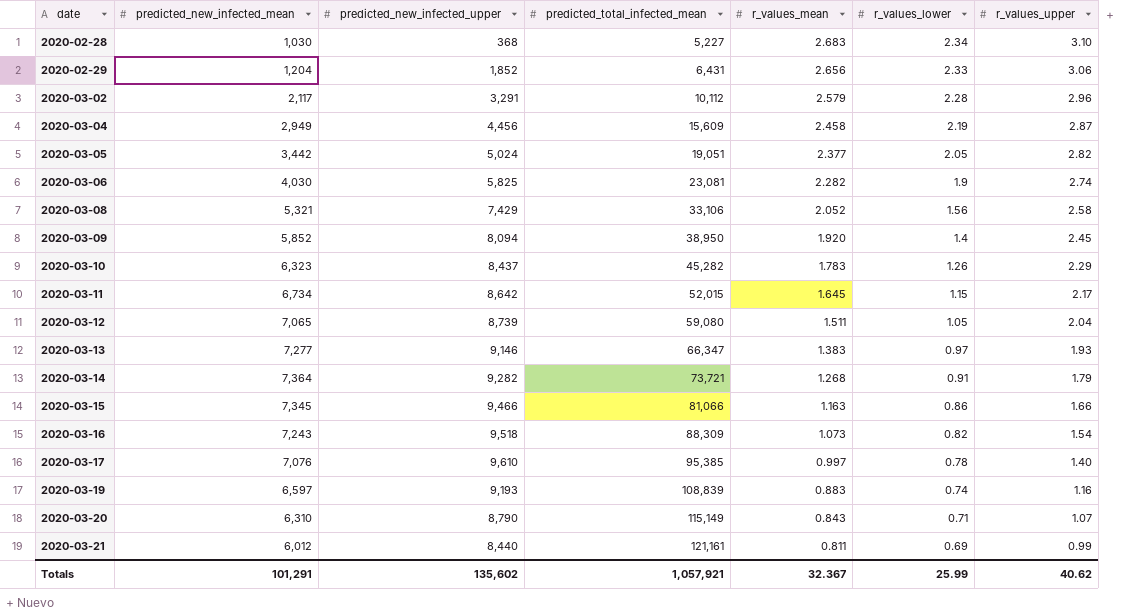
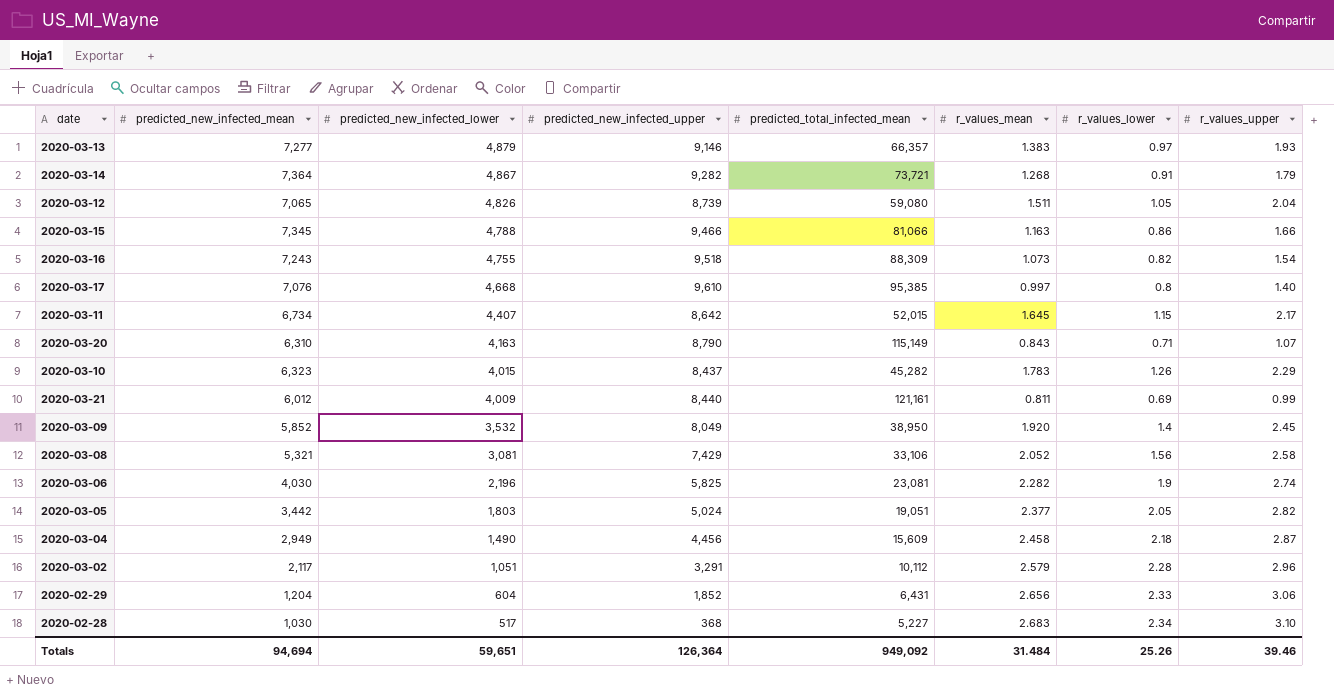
row order: date ascending -> predicted_new_infected_lower descending
column predicted_new_infected_lower | position: none -> 3
row 2020-03-19: 6,597 | 9,193 | 108,839 | 0.883 | 0.74 | 1.16 -> none
2020-03-13 | predicted_total_infected_mean: 66,347 -> 66,357
2020-03-17 | r_values_lower: 0.78 -> 0.8
2020-03-09 | predicted_new_infected_upper: 8,094 -> 8,049
2020-03-04 | r_values_lower: 2.19 -> 2.18
Totals | predicted_new_infected_mean: 101,291 -> 94,694
Totals | predicted_new_infected_upper: 135,602 -> 126,364
Totals | predicted_total_infected_mean: 1,057,921 -> 949,092
Totals | r_values_mean: 32.367 -> 31.484
Totals | r_values_lower: 25.99 -> 25.26
Totals | r_values_upper: 40.62 -> 39.46

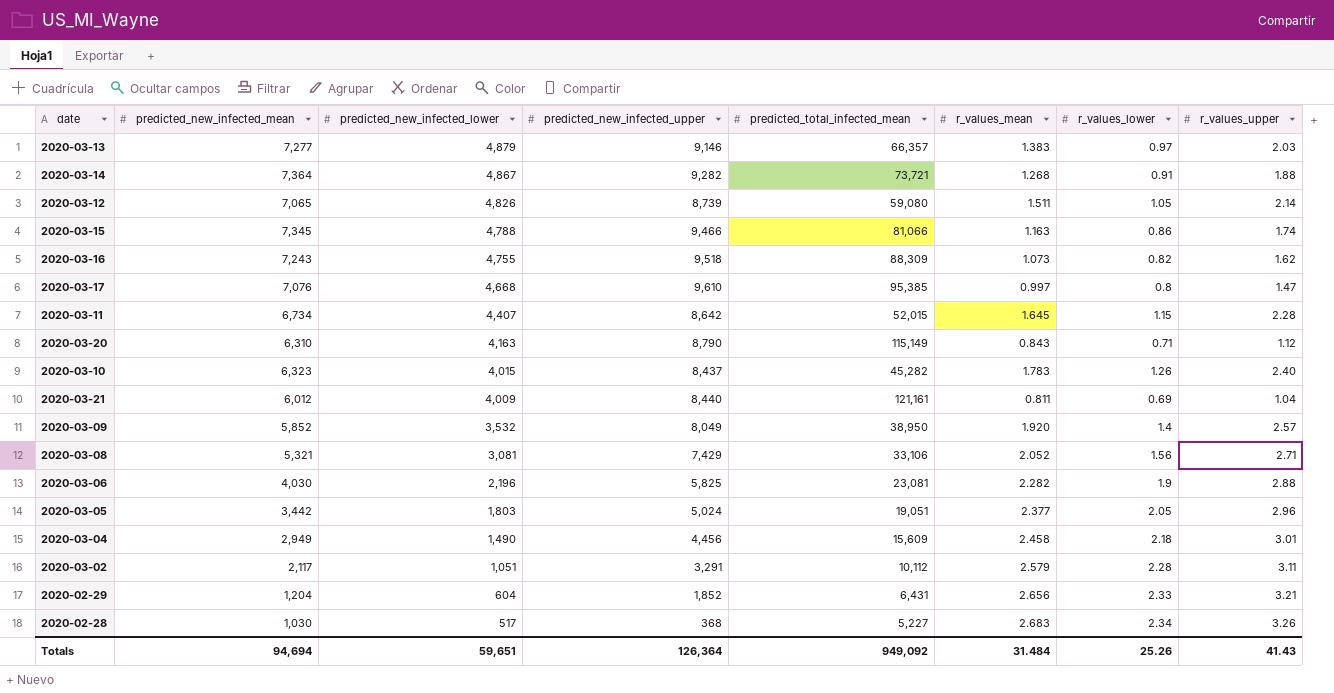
2020-03-13 | r_values_upper: 1.93 -> 2.03
2020-03-14 | r_values_upper: 1.79 -> 1.88
2020-03-12 | r_values_upper: 2.04 -> 2.14
2020-03-15 | r_values_upper: 1.66 -> 1.74
2020-03-16 | r_values_upper: 1.54 -> 1.62
2020-03-17 | r_values_upper: 1.40 -> 1.47
2020-03-11 | r_values_upper: 2.17 -> 2.28
2020-03-20 | r_values_upper: 1.07 -> 1.12
2020-03-10 | r_values_upper: 2.29 -> 2.40
2020-03-21 | r_values_upper: 0.99 -> 1.04
2020-03-09 | r_values_upper: 2.45 -> 2.57
2020-03-08 | r_values_upper: 2.58 -> 2.71
2020-03-06 | r_values_upper: 2.74 -> 2.88
2020-03-05 | r_values_upper: 2.82 -> 2.96
2020-03-04 | r_values_upper: 2.87 -> 3.01
2020-03-02 | r_values_upper: 2.96 -> 3.11
2020-02-29 | r_values_upper: 3.06 -> 3.21
2020-02-28 | r_values_upper: 3.10 -> 3.26
Totals | r_values_upper: 39.46 -> 41.43

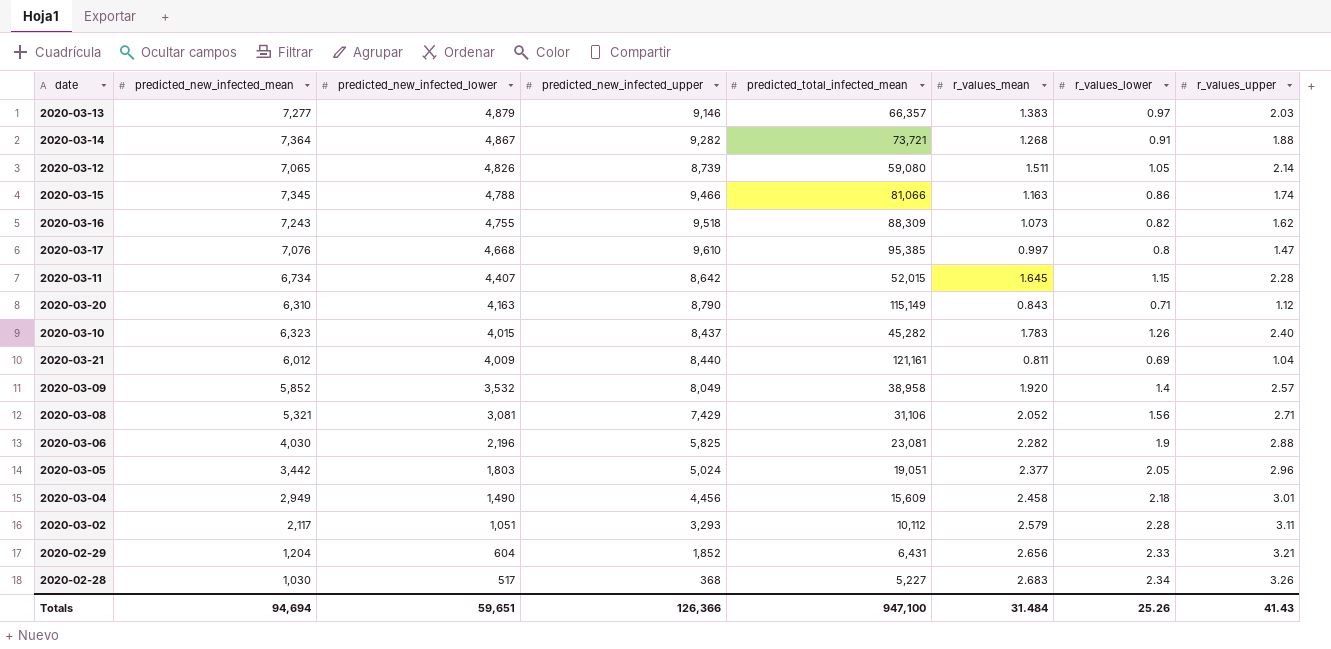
2020-03-09 | predicted_total_infected_mean: 38,950 -> 38,958
2020-03-08 | predicted_total_infected_mean: 33,106 -> 31,106
2020-03-02 | predicted_new_infected_upper: 3,291 -> 3,293
Totals | predicted_new_infected_upper: 126,364 -> 126,366
Totals | predicted_total_infected_mean: 949,092 -> 947,100

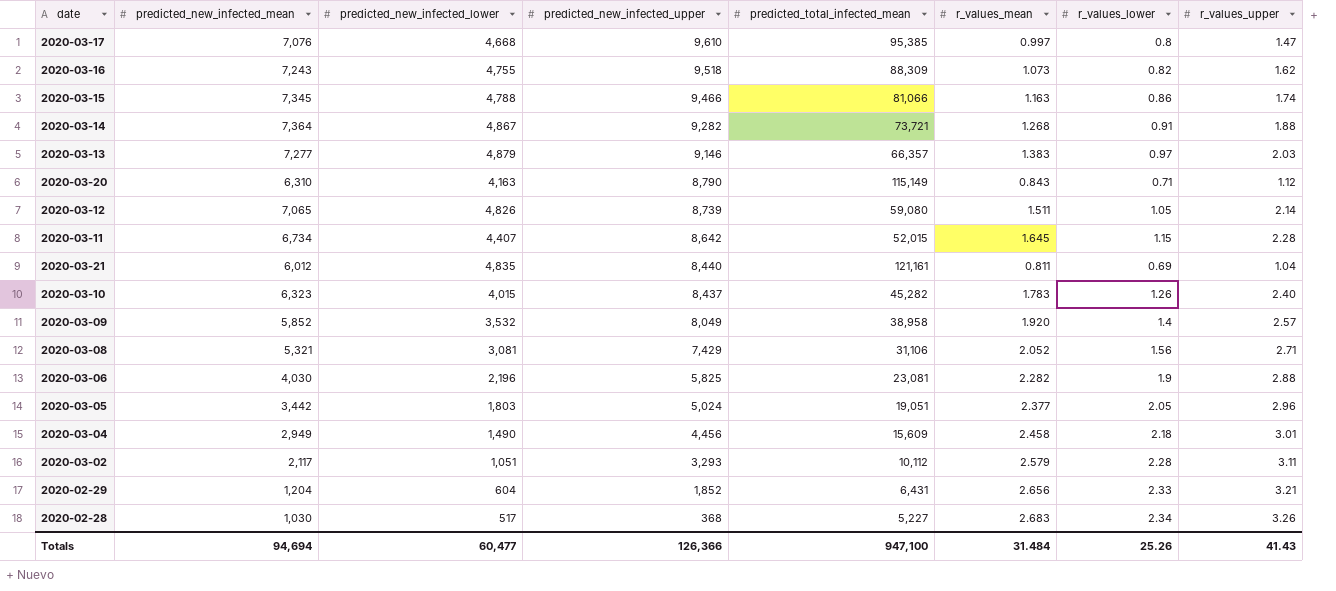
row order: predicted_new_infected_lower descending -> predicted_new_infected_upper descending
2020-03-21 | predicted_new_infected_lower: 4,009 -> 4,835
Totals | predicted_new_infected_lower: 59,651 -> 60,477

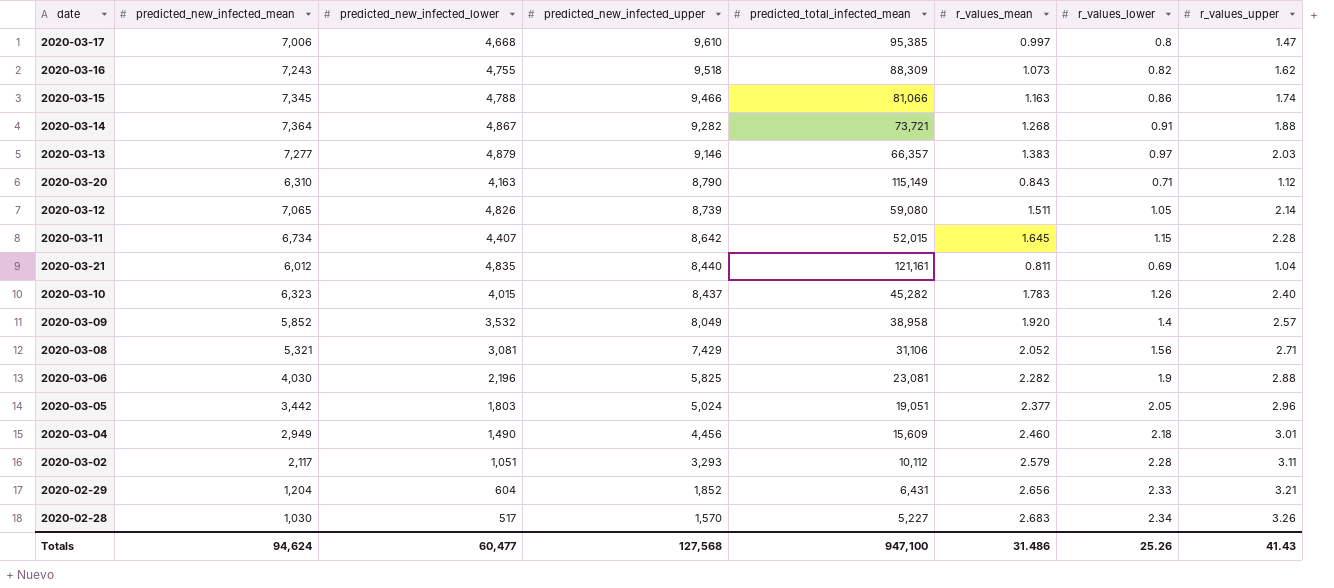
2020-03-17 | predicted_new_infected_mean: 7,076 -> 7,006
2020-03-04 | r_values_mean: 2.458 -> 2.460
2020-02-28 | predicted_new_infected_upper: 368 -> 1,570
Totals | predicted_new_infected_mean: 94,694 -> 94,624
Totals | predicted_new_infected_upper: 126,366 -> 127,568
Totals | r_values_mean: 31.484 -> 31.486

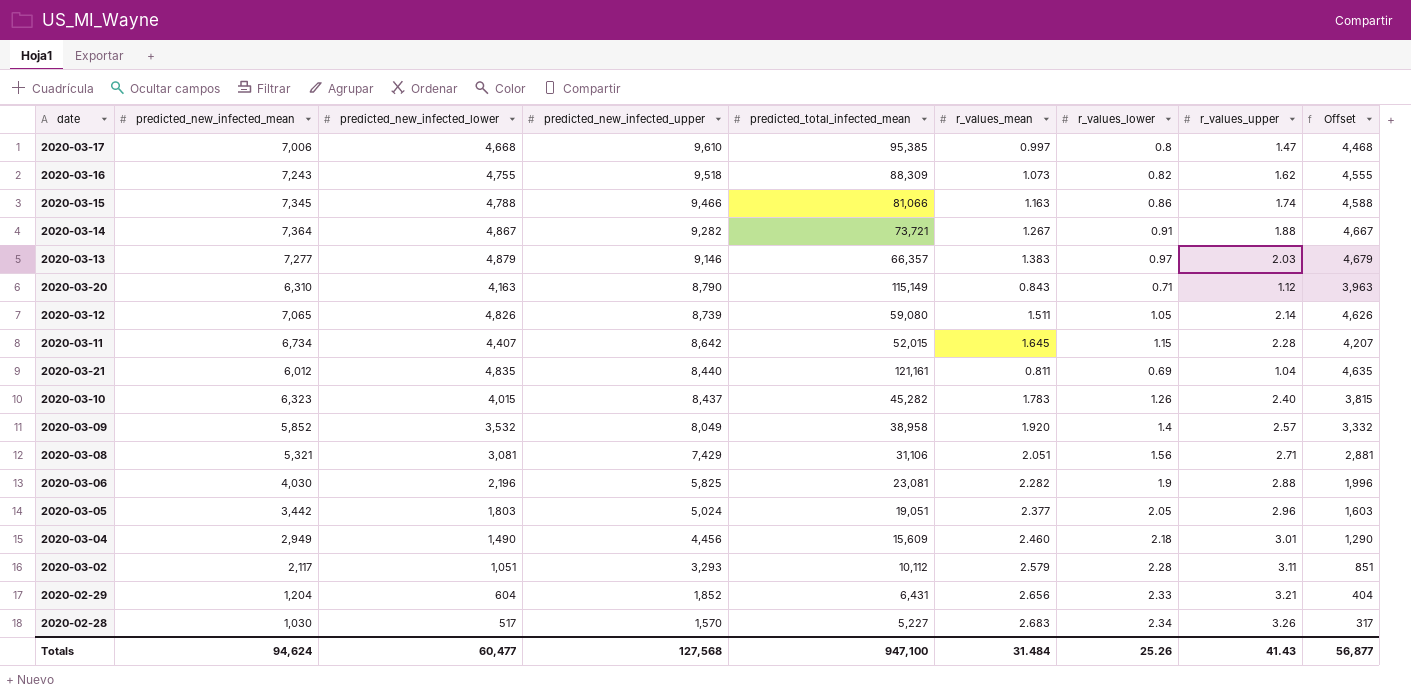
column Offset | formula: none -> [predicted_new_infected_lower] - 200
2020-03-14 | r_values_mean: 1.268 -> 1.267
2020-03-08 | r_values_mean: 2.052 -> 2.051
Totals | r_values_mean: 31.486 -> 31.484

